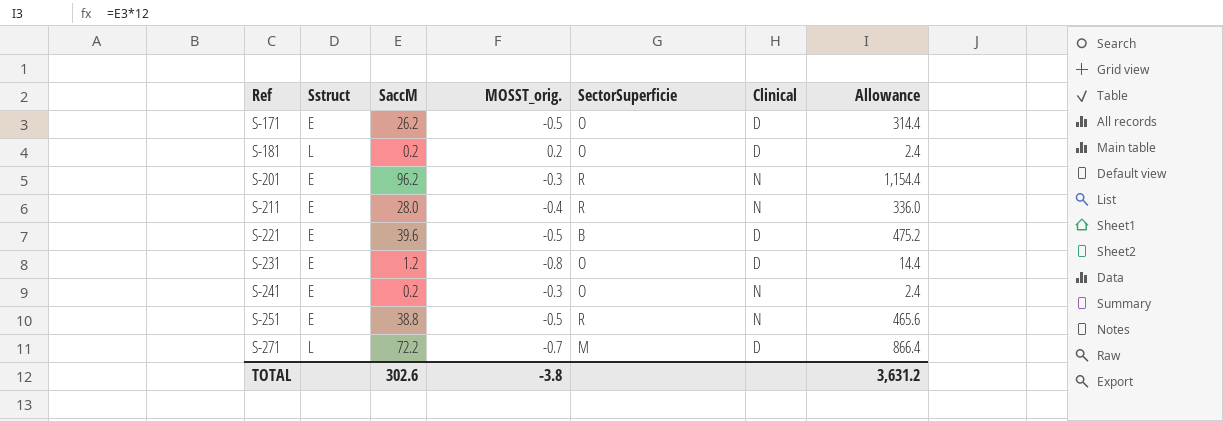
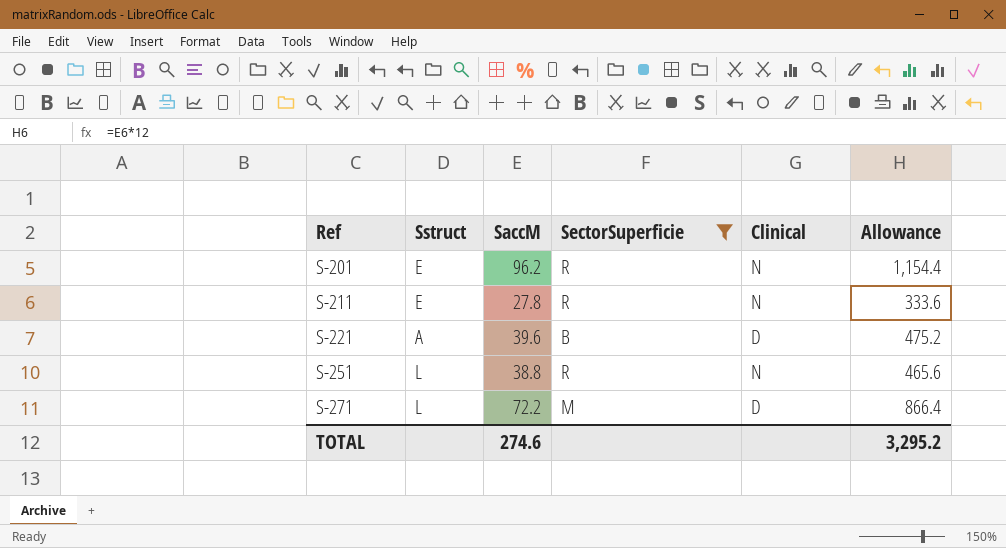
filter: none -> SectorSuperficie != O
column MOSST_orig. | position: 4 -> none
S-211 | SaccM: 28.0 -> 27.8
S-211 | Allowance: 336.0 -> 333.6
S-221 | Sstruct: E -> A
S-251 | Sstruct: E -> L
TOTAL | SaccM: 302.6 -> 274.6
TOTAL | Allowance: 3,631.2 -> 3,295.2

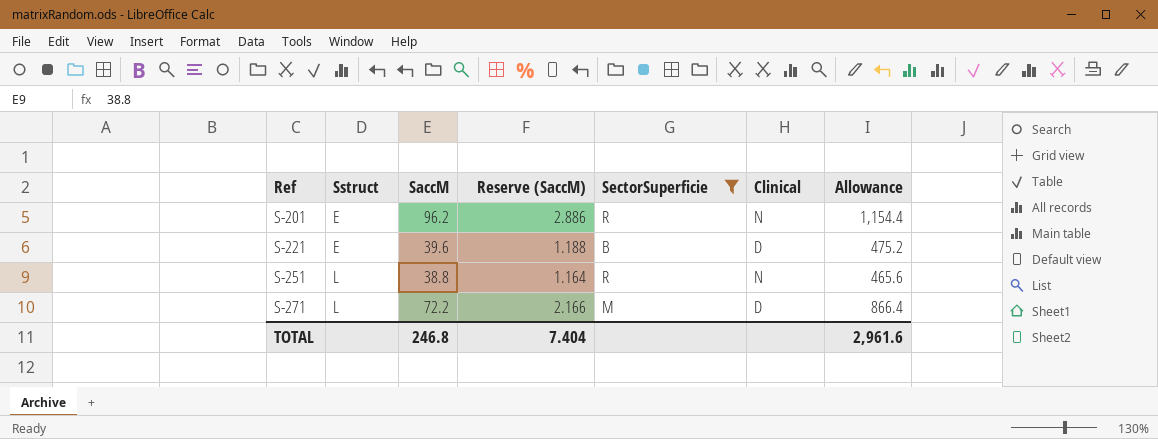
column Reserve (SaccM) | formula: none -> [SaccM] * 0.03
row S-211: E | 27.8 | R | N | 333.6 -> none
S-221 | Sstruct: A -> E
TOTAL | SaccM: 274.6 -> 246.8
TOTAL | Allowance: 3,295.2 -> 2,961.6

